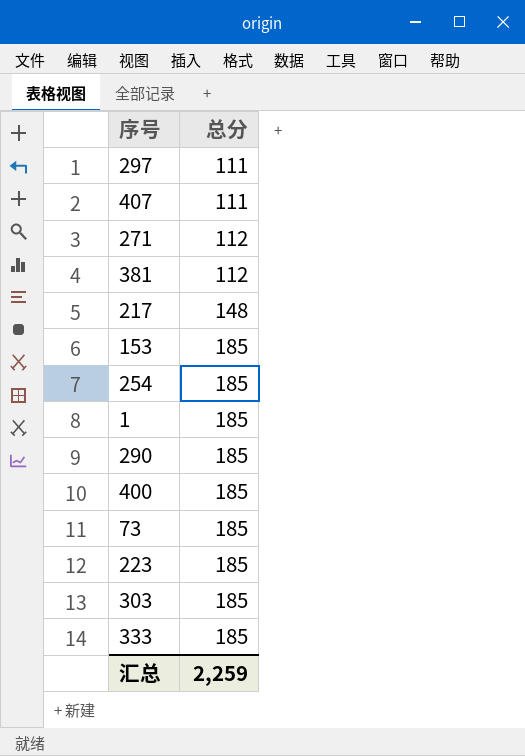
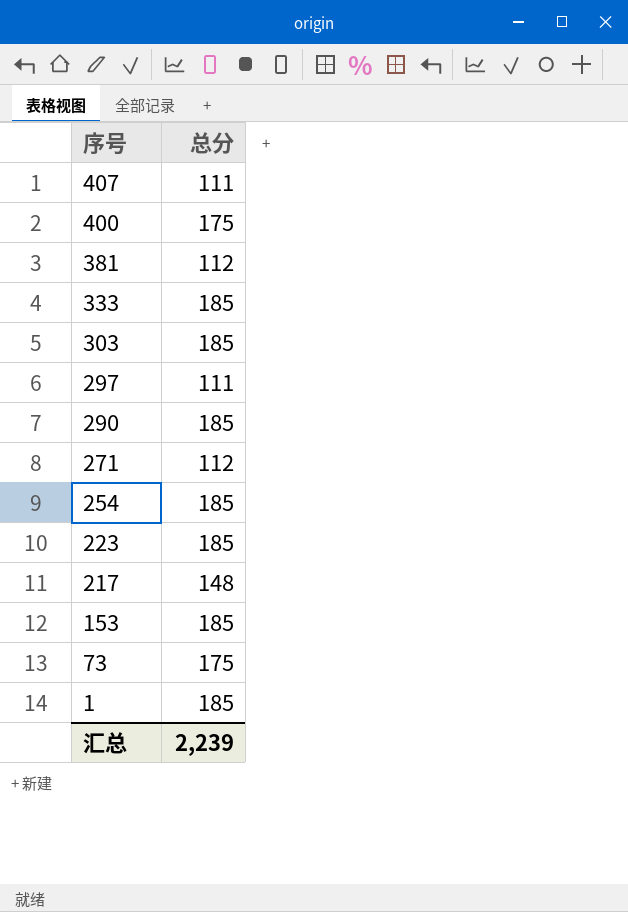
row order: 总分 ascending -> 序号 descending
400 | 总分: 185 -> 175
73 | 总分: 185 -> 175
汇总 | 总分: 2,259 -> 2,239

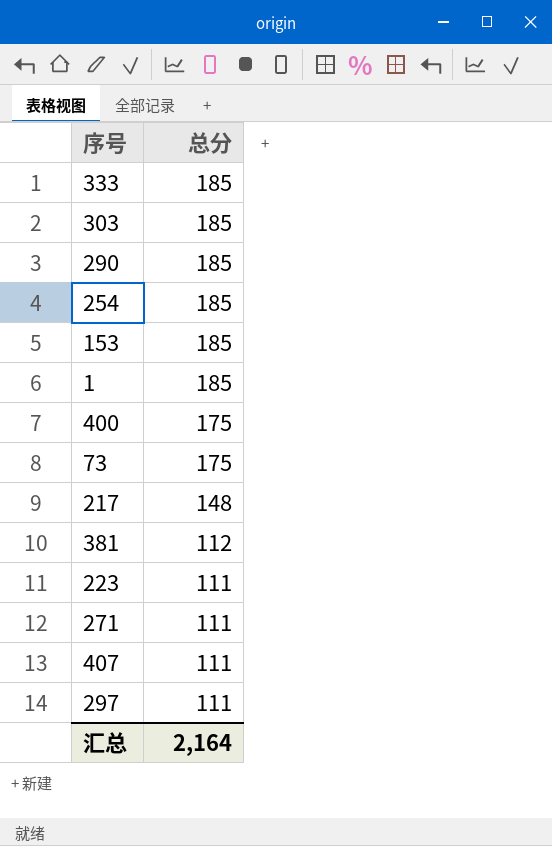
row order: 序号 descending -> 总分 descending
223 | 总分: 185 -> 111
271 | 总分: 112 -> 111
汇总 | 总分: 2,239 -> 2,164

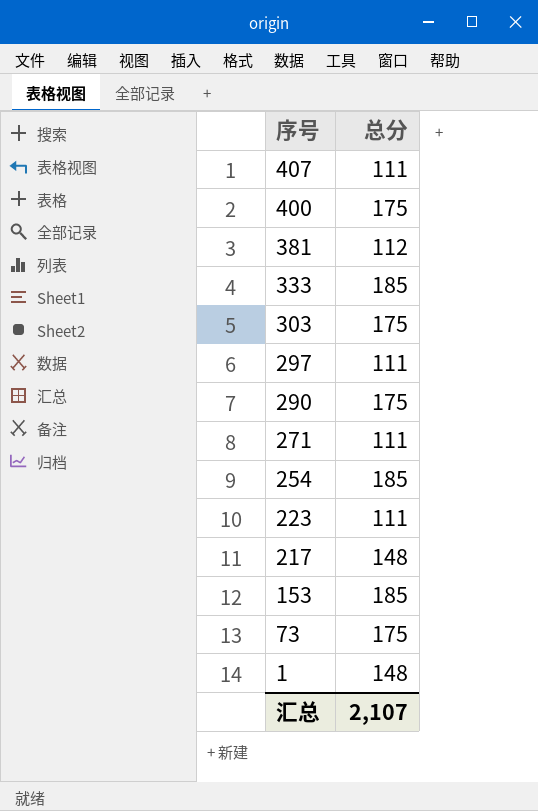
row order: 总分 descending -> 序号 descending
303 | 总分: 185 -> 175
290 | 总分: 185 -> 175
1 | 总分: 185 -> 148
汇总 | 总分: 2,164 -> 2,107

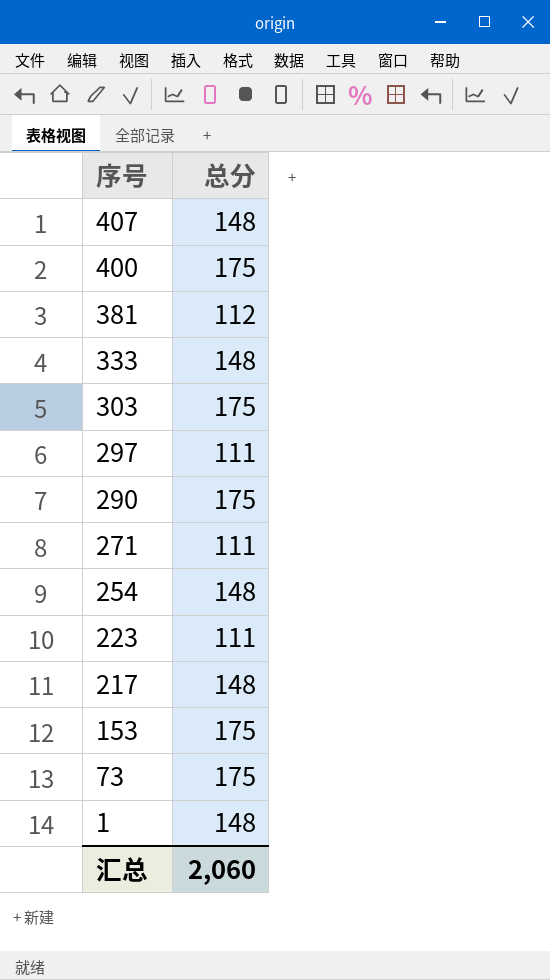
407 | 总分: 111 -> 148
333 | 总分: 185 -> 148
254 | 总分: 185 -> 148
153 | 总分: 185 -> 175
汇总 | 总分: 2,107 -> 2,060

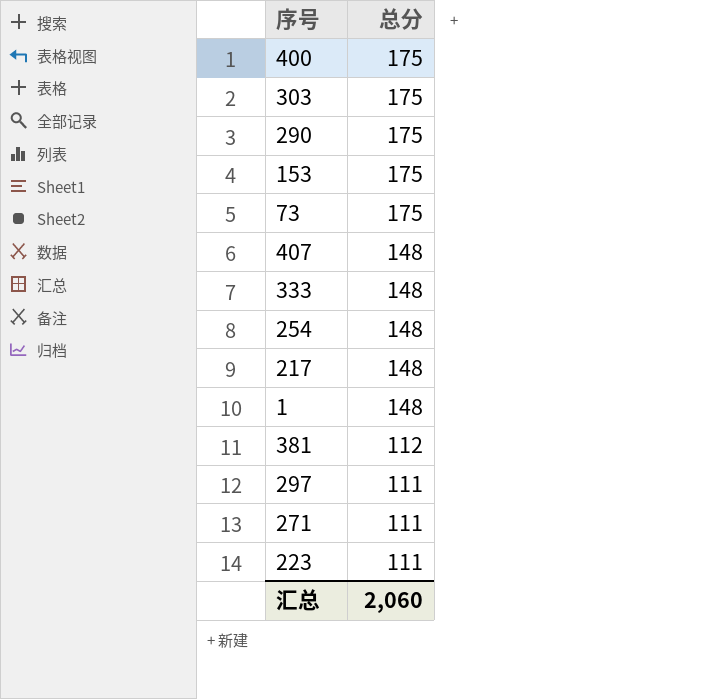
row order: 序号 descending -> 总分 descending

